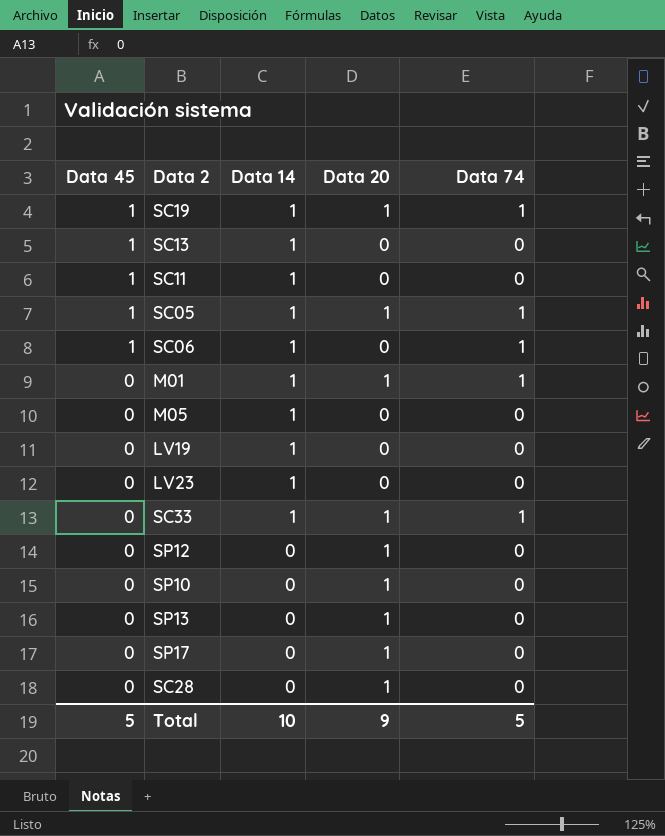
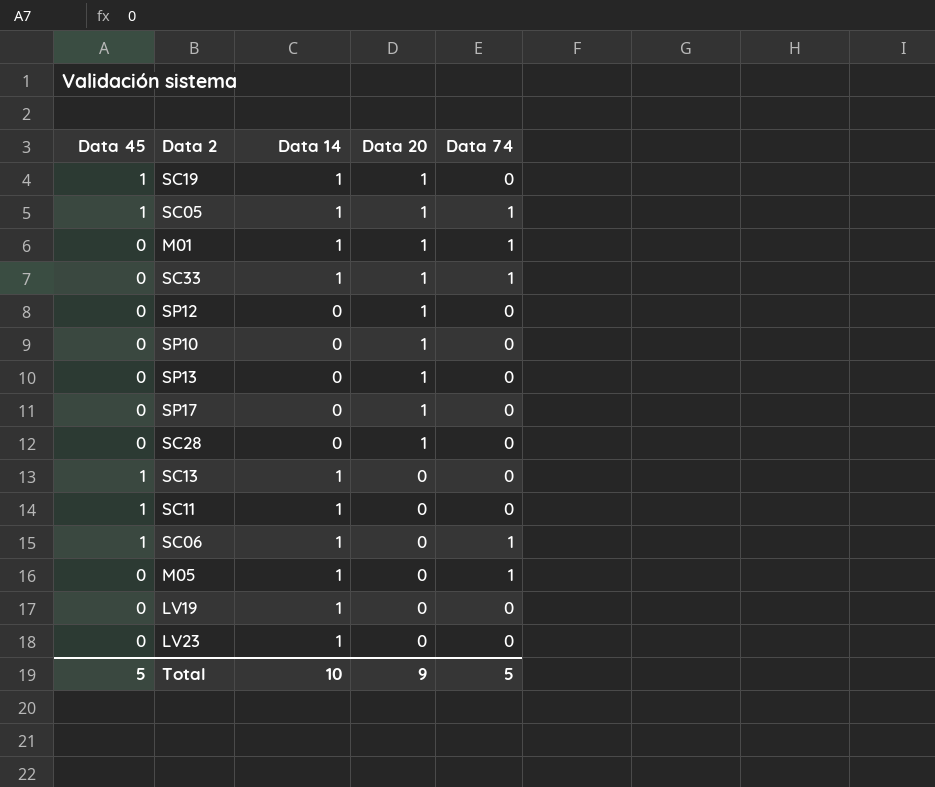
row order: Data 45 descending -> Data 20 descending
SC19 | Data 74: 1 -> 0
M05 | Data 74: 0 -> 1

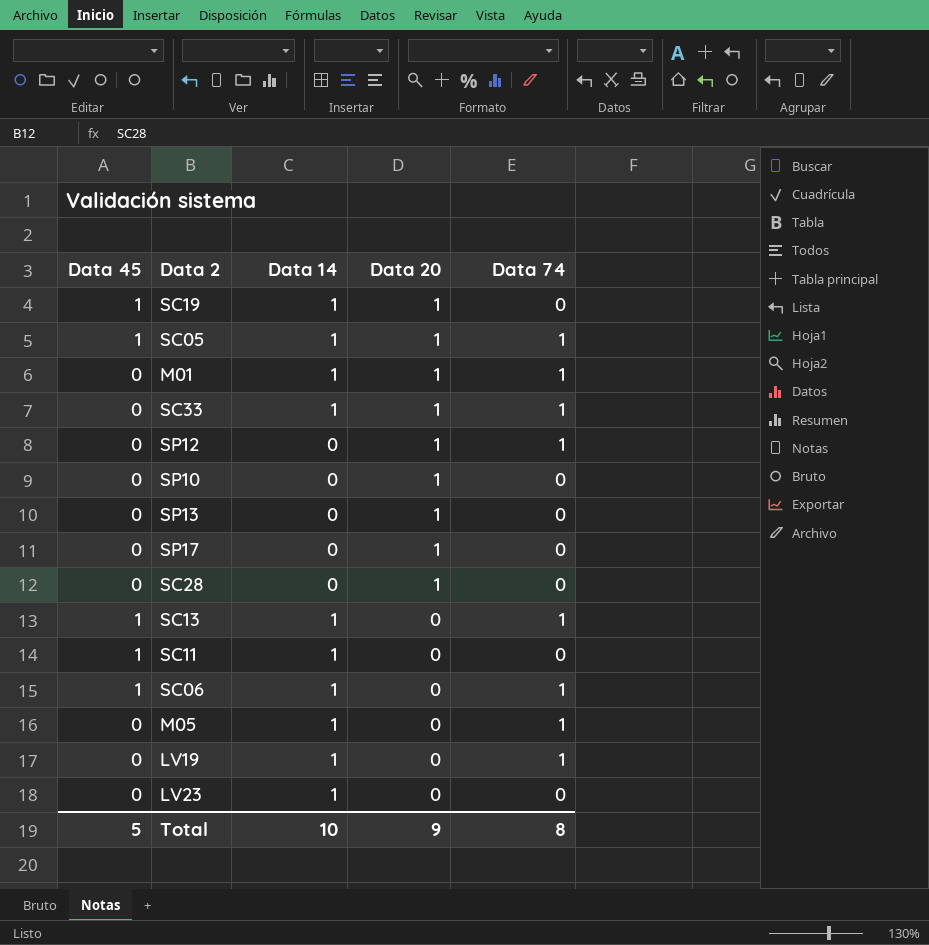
SP12 | Data 74: 0 -> 1
SC13 | Data 74: 0 -> 1
LV19 | Data 74: 0 -> 1
Total | Data 74: 5 -> 8

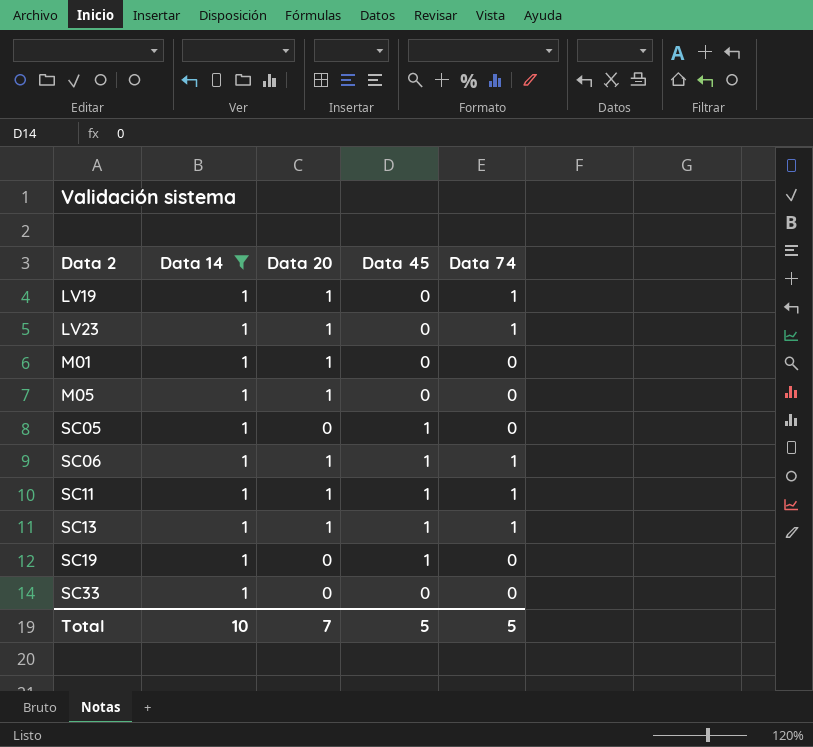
filter: none -> Data 14 = 1
row order: Data 20 descending -> Data 2 ascending
column Data 45 | position: 1 -> 4
LV19 | Data 20: 0 -> 1
LV23 | Data 20: 0 -> 1
LV23 | Data 74: 0 -> 1
M01 | Data 74: 1 -> 0
M05 | Data 20: 0 -> 1
M05 | Data 74: 1 -> 0
SC05 | Data 20: 1 -> 0
SC05 | Data 74: 1 -> 0
SC06 | Data 20: 0 -> 1
SC11 | Data 20: 0 -> 1
SC11 | Data 74: 0 -> 1
SC13 | Data 20: 0 -> 1
SC19 | Data 20: 1 -> 0
SC33 | Data 20: 1 -> 0
SC33 | Data 74: 1 -> 0
Total | Data 20: 9 -> 7
Total | Data 74: 8 -> 5

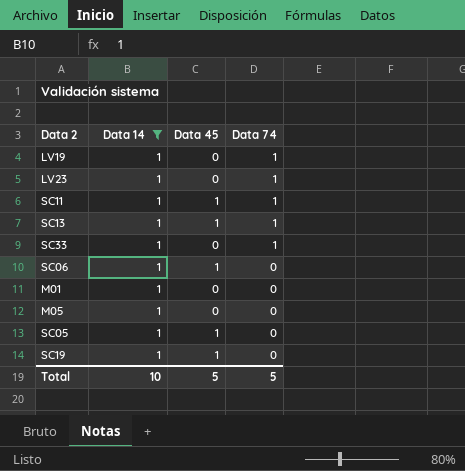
row order: Data 2 ascending -> Data 74 descending
column Data 20 | position: 3 -> none
SC33 | Data 74: 0 -> 1
SC06 | Data 74: 1 -> 0

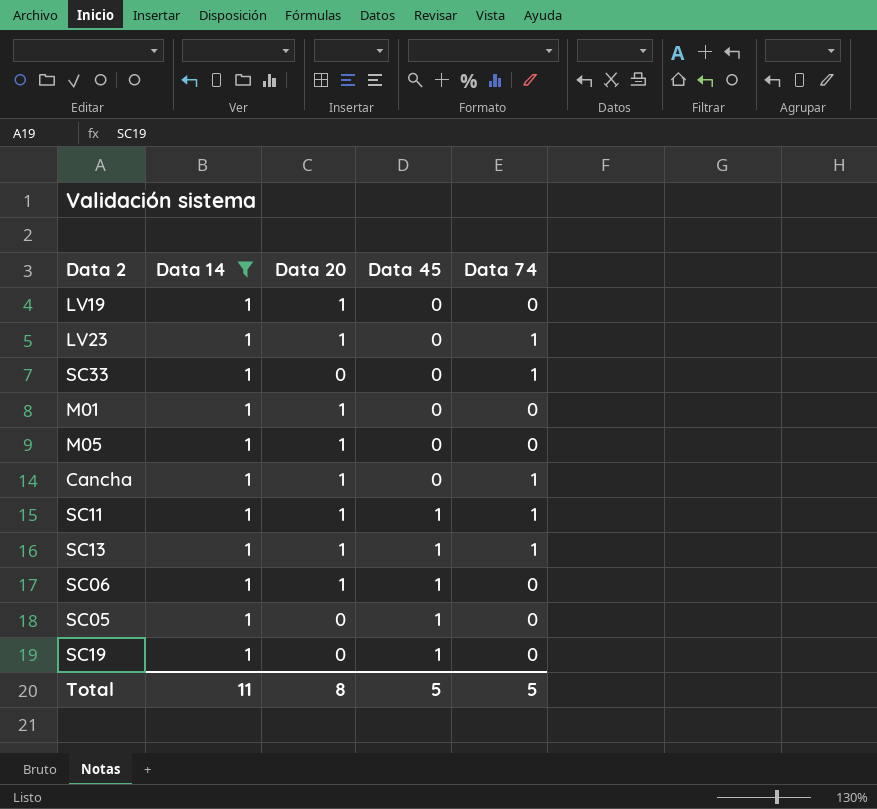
row order: Data 74 descending -> Data 45 ascending
column Data 20 | position: none -> 3
LV19 | Data 74: 1 -> 0
row Cancha: none -> 1 | 1 | 0 | 1
Total | Data 14: 10 -> 11

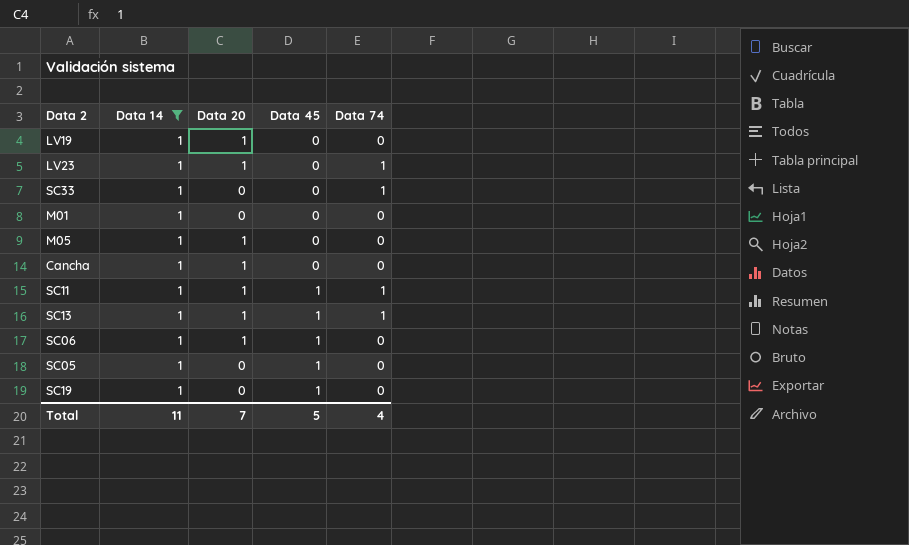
M01 | Data 20: 1 -> 0
Cancha | Data 74: 1 -> 0
Total | Data 20: 8 -> 7
Total | Data 74: 5 -> 4

